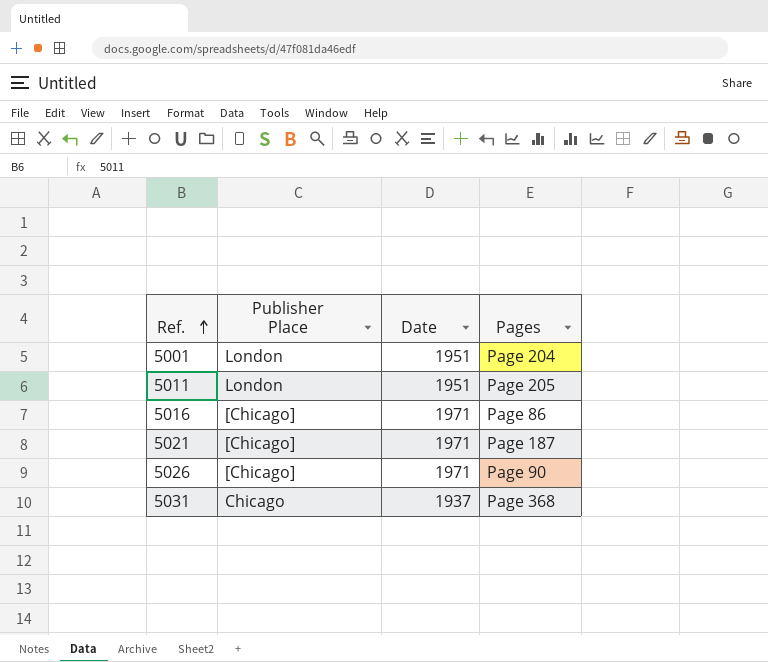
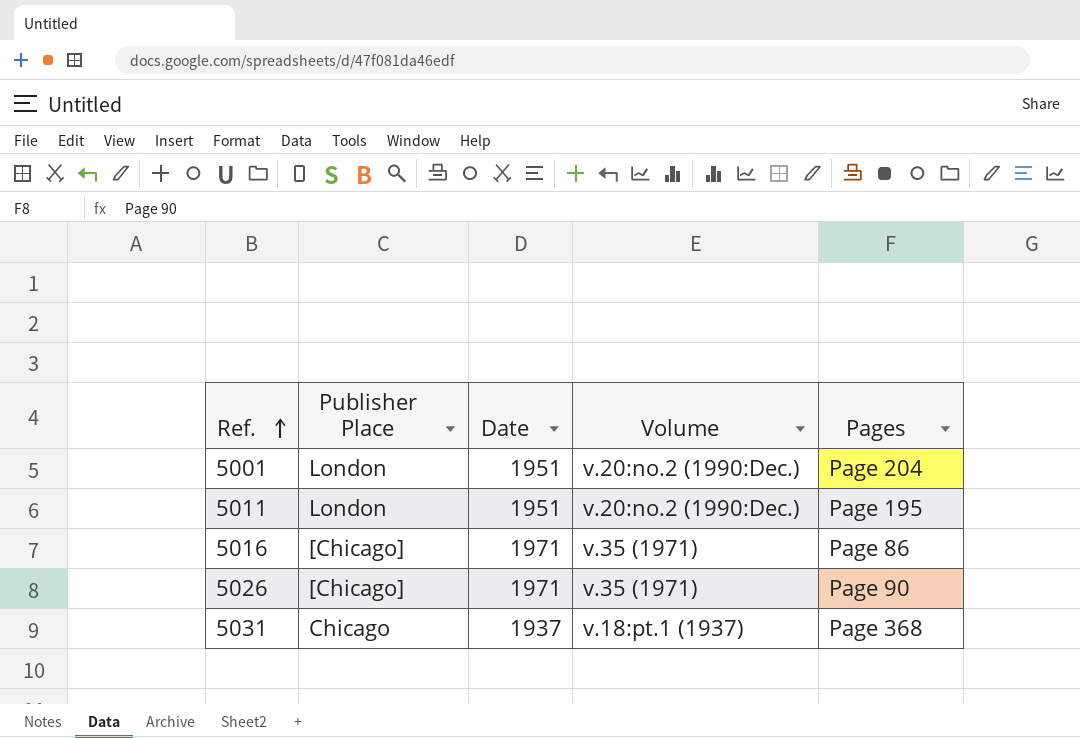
column Volume | position: none -> 4
row 5021: [Chicago] | 1971 | Page 187 -> none
5011 | Pages: Page 205 -> Page 195

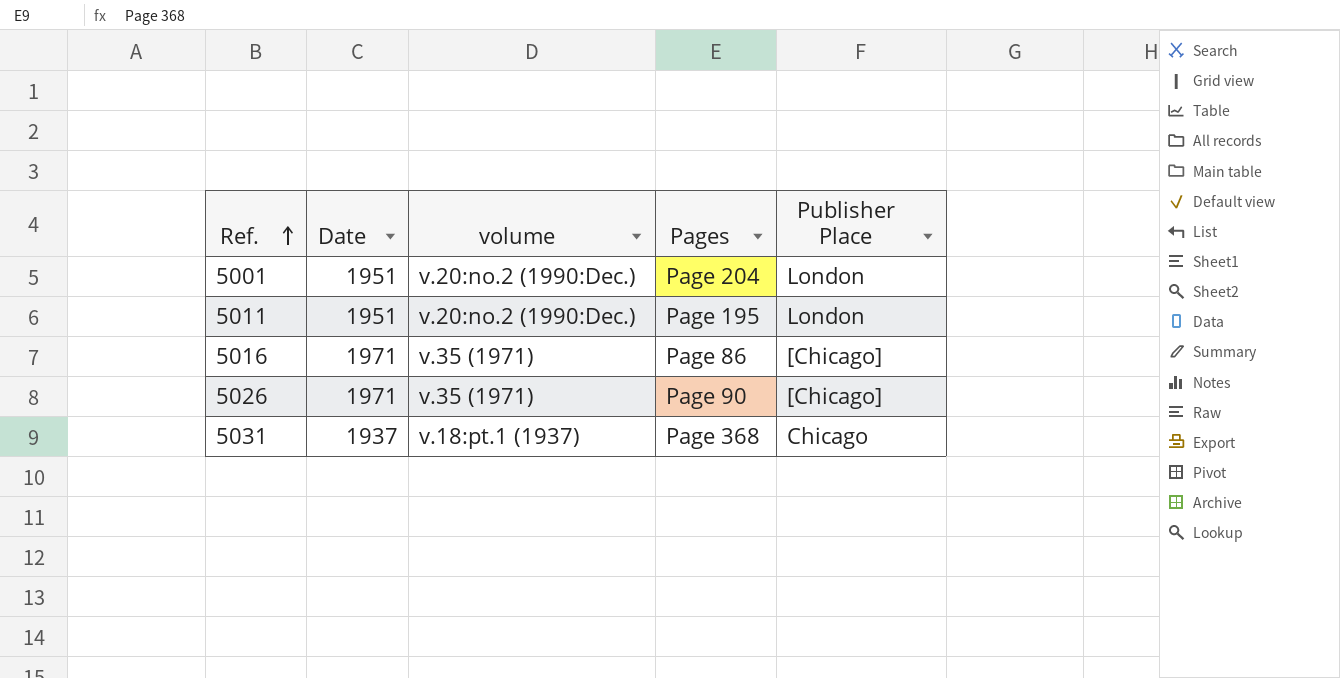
column name: Volume -> volume
column Publisher Place | position: 2 -> 5

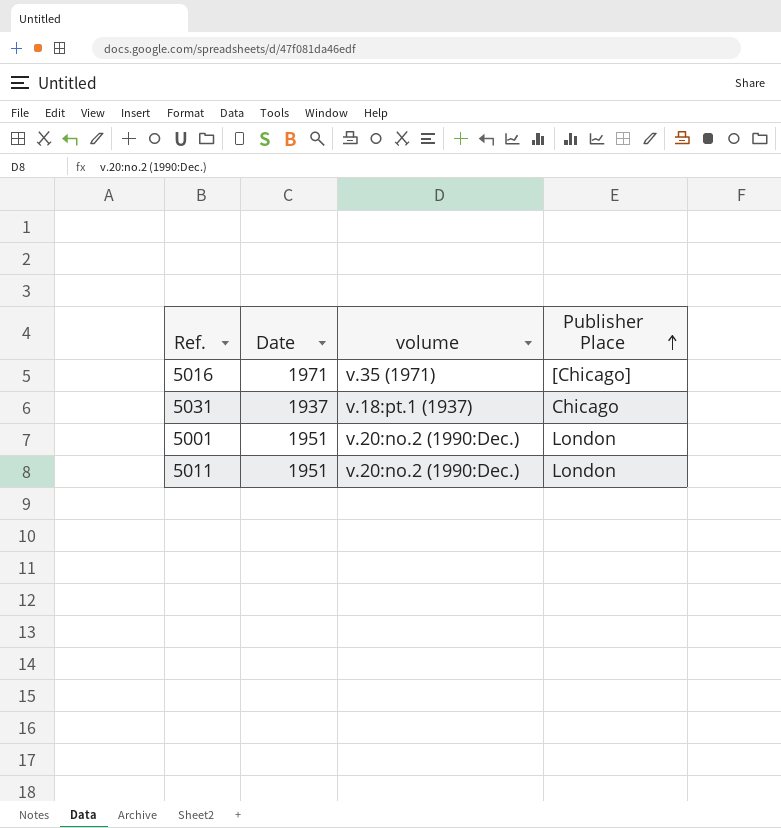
row order: Ref. ascending -> Publisher Place ascending
column Pages | position: 4 -> none
row 5026: 1971 | v.35 (1971) | Page 90 | [Chicago] -> none

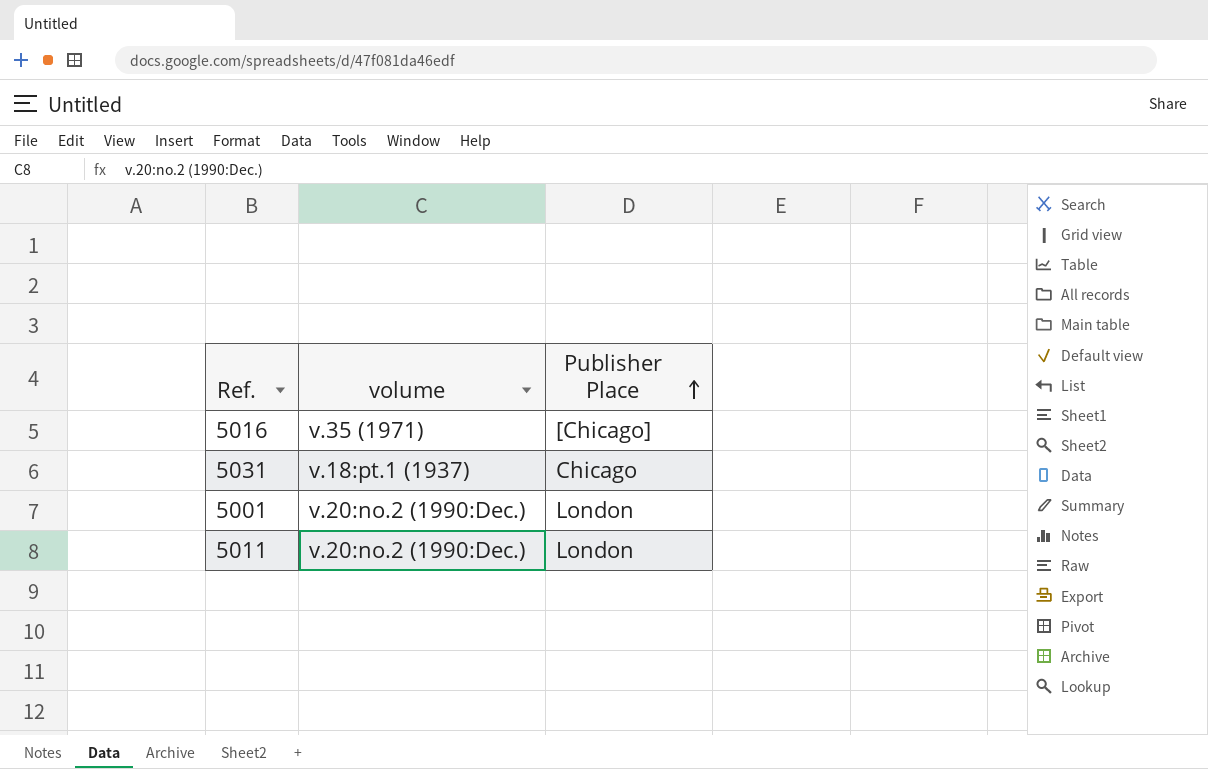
column Date | position: 2 -> none

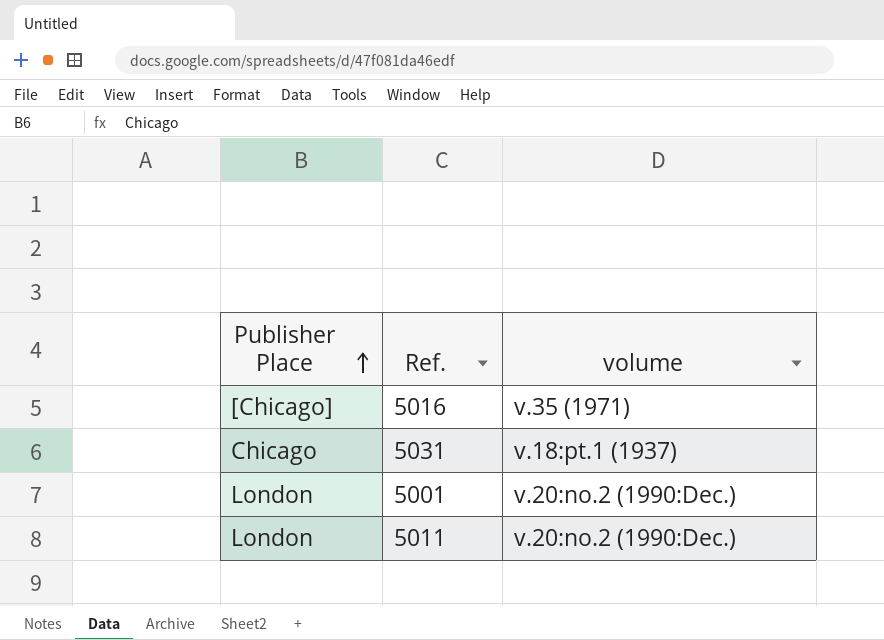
column Publisher Place | position: 3 -> 1

